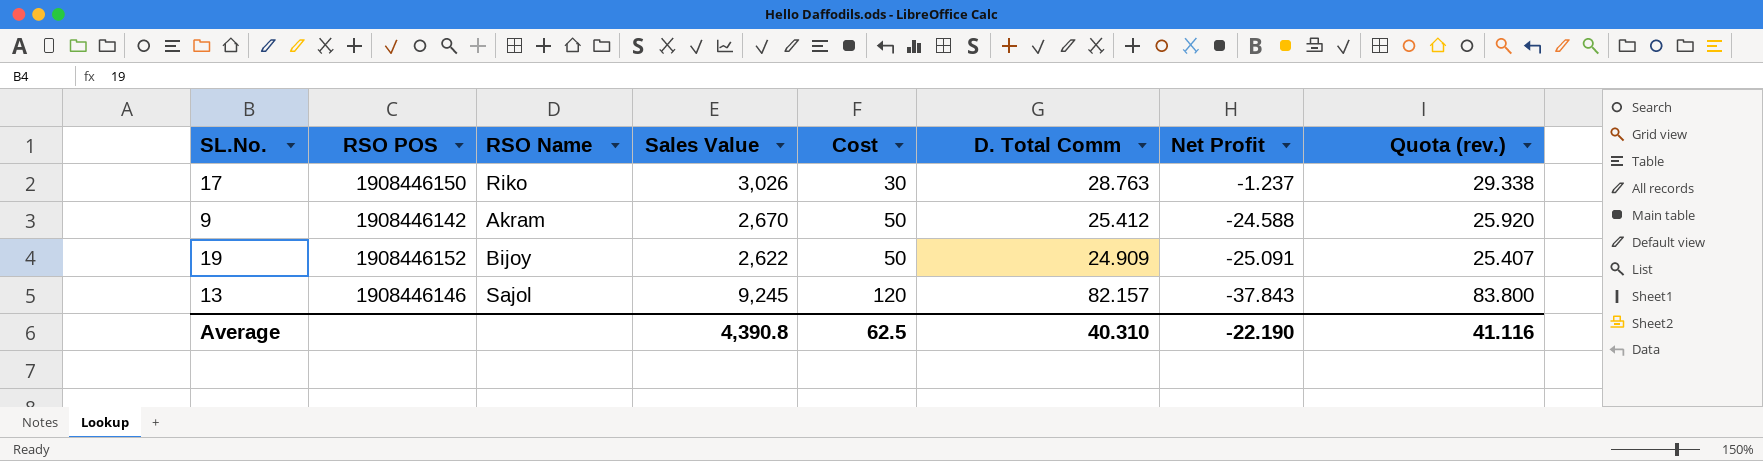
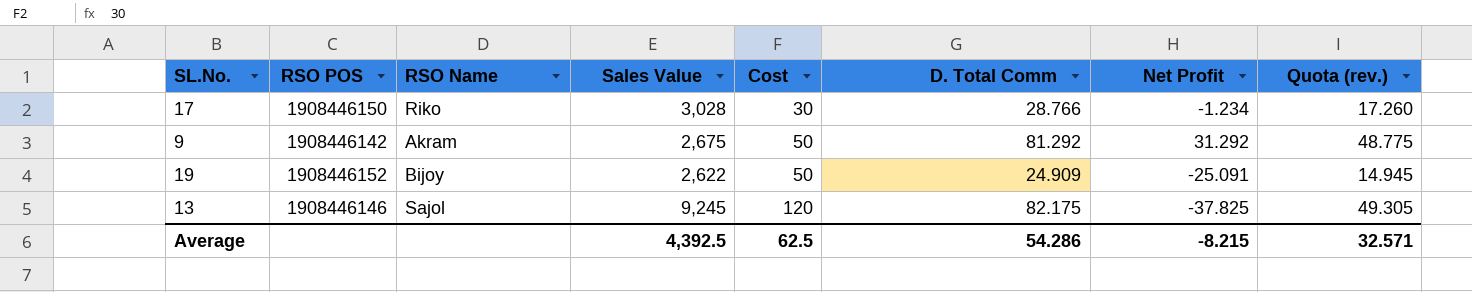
column Quota (rev.) | formula: [D. Total Comm] * 1.02 -> [D. Total Comm] * 0.6
17 | Sales Value: 3,026 -> 3,028
17 | D. Total Comm: 28.763 -> 28.766
17 | Net Profit: -1.237 -> -1.234
9 | Sales Value: 2,670 -> 2,675
9 | D. Total Comm: 25.412 -> 81.292
9 | Net Profit: -24.588 -> 31.292
13 | D. Total Comm: 82.157 -> 82.175
13 | Net Profit: -37.843 -> -37.825
Average | Sales Value: 4,390.8 -> 4,392.5
Average | D. Total Comm: 40.310 -> 54.286
Average | Net Profit: -22.190 -> -8.215
Average | Quota (rev.): 41.116 -> 32.571

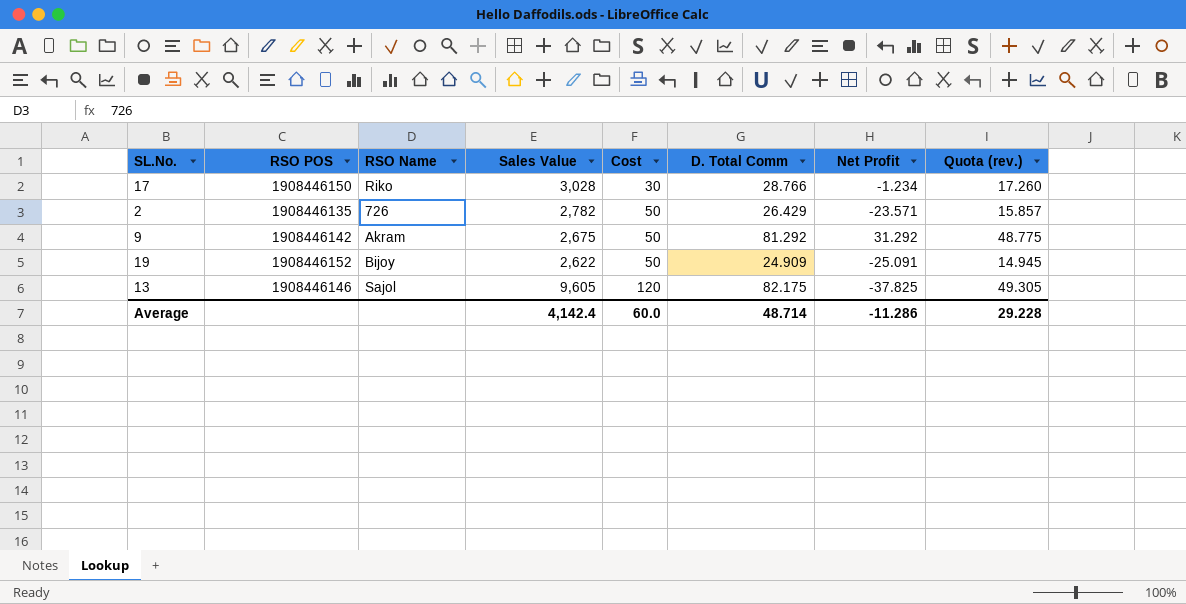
row 2: none -> 1908446135 | 726 | 2,782 | 50 | 26.429 | -23.571 | 15.857
13 | Sales Value: 9,245 -> 9,605
Average | Sales Value: 4,392.5 -> 4,142.4
Average | Cost: 62.5 -> 60.0
Average | D. Total Comm: 54.286 -> 48.714
Average | Net Profit: -8.215 -> -11.286
Average | Quota (rev.): 32.571 -> 29.228

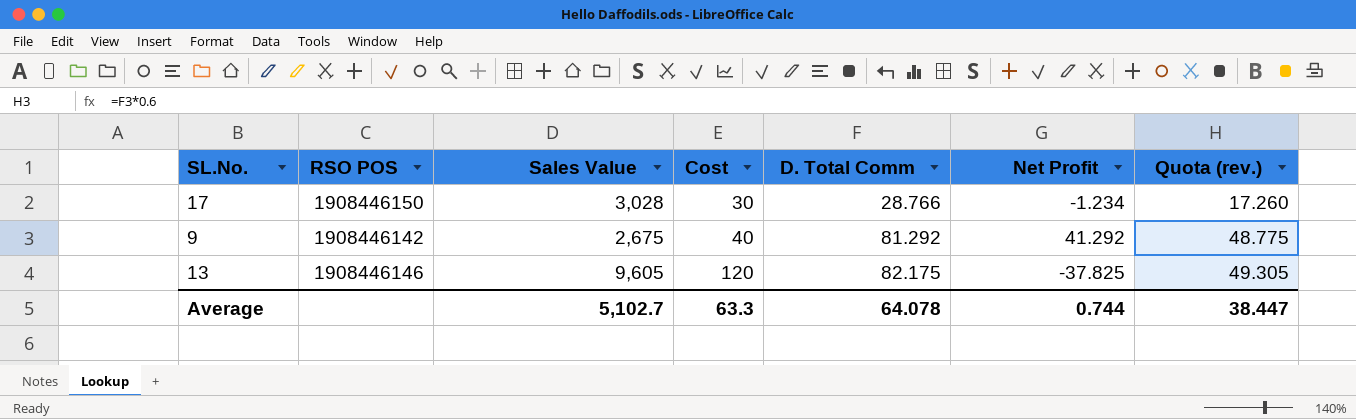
column RSO Name | position: 3 -> none
row 2: 1908446135 | 726 | 2,782 | 50 | 26.429 | -23.571 | 15.857 -> none
row 19: 1908446152 | Bijoy | 2,622 | 50 | 24.909 | -25.091 | 14.945 -> none
9 | Cost: 50 -> 40
9 | Net Profit: 31.292 -> 41.292
Average | Sales Value: 4,142.4 -> 5,102.7
Average | Cost: 60.0 -> 63.3
Average | D. Total Comm: 48.714 -> 64.078
Average | Net Profit: -11.286 -> 0.744
Average | Quota (rev.): 29.228 -> 38.447

